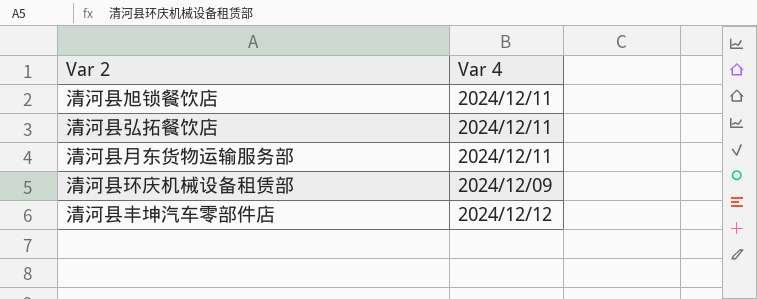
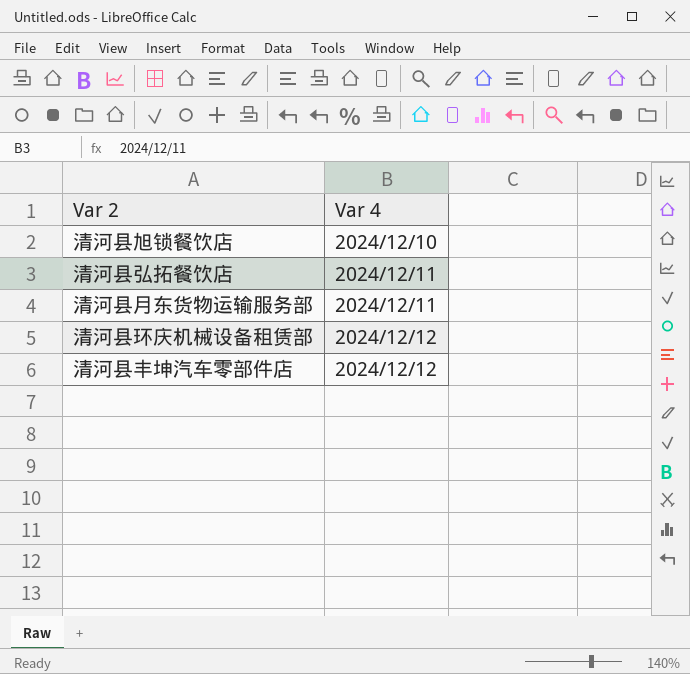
清河县旭锁餐饮店 | Var 4: 2024/12/11 -> 2024/12/10
清河县环庆机械设备租赁部 | Var 4: 2024/12/09 -> 2024/12/12

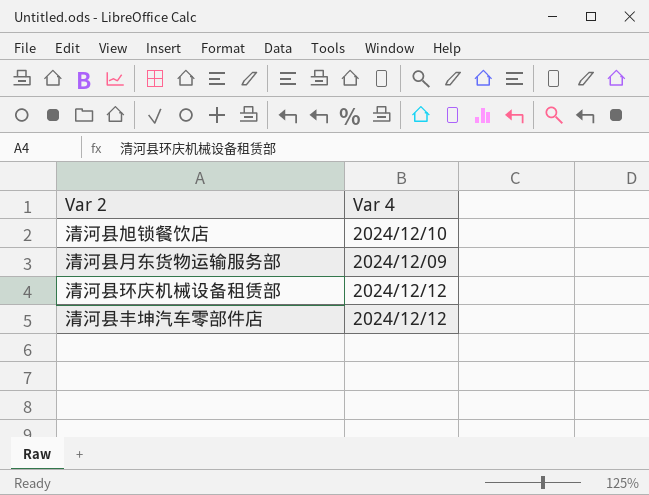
row 清河县弘拓餐饮店: 2024/12/11 -> none
清河县月东货物运输服务部 | Var 4: 2024/12/11 -> 2024/12/09

